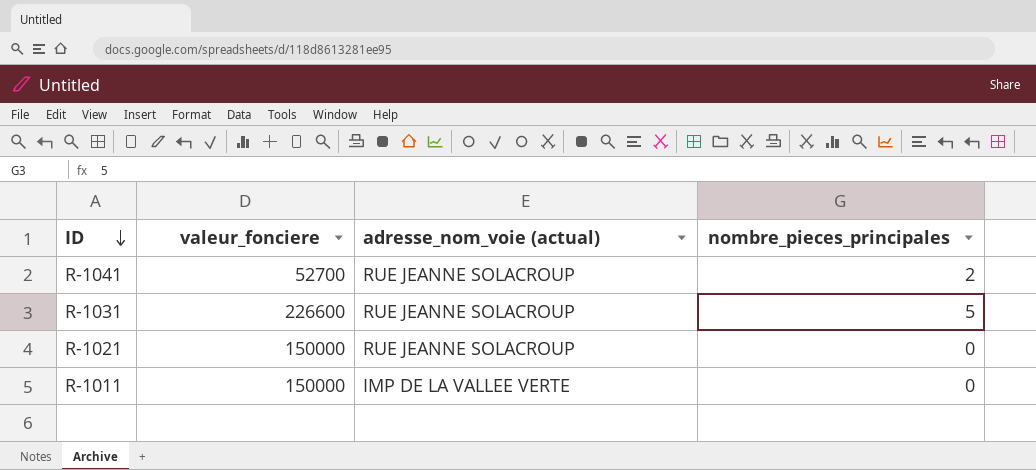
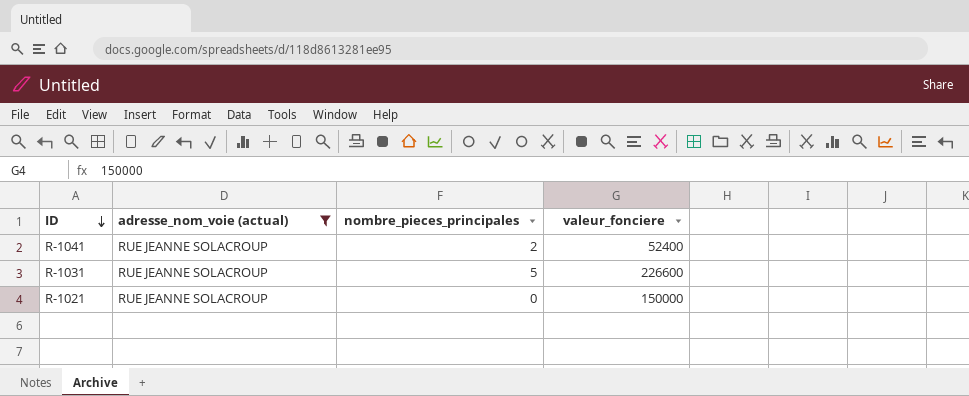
filter: none -> adresse_nom_voie (actual) = RUE JEANNE SOLACROUP
column valeur_fonciere | position: 2 -> 4
R-1041 | valeur_fonciere: 52700 -> 52400

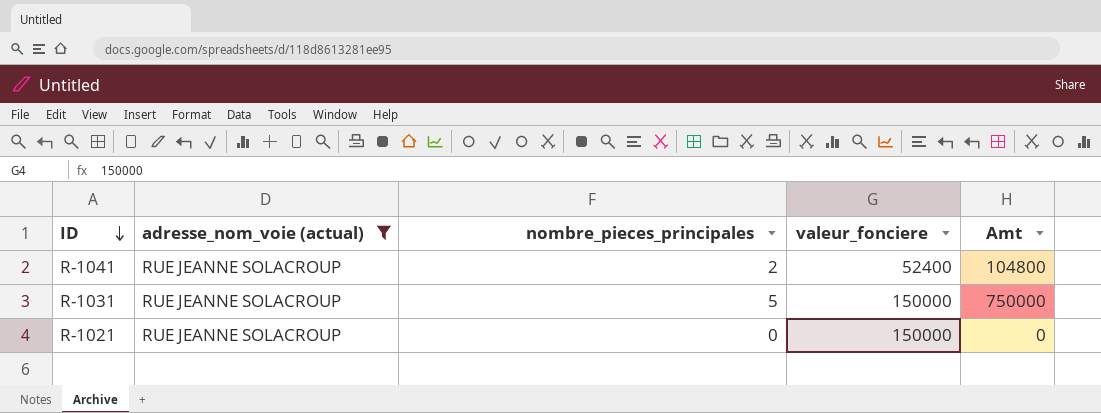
column Amt | formula: none -> [nombre_pieces_principales] * [valeur_fonciere]
R-1031 | valeur_fonciere: 226600 -> 150000

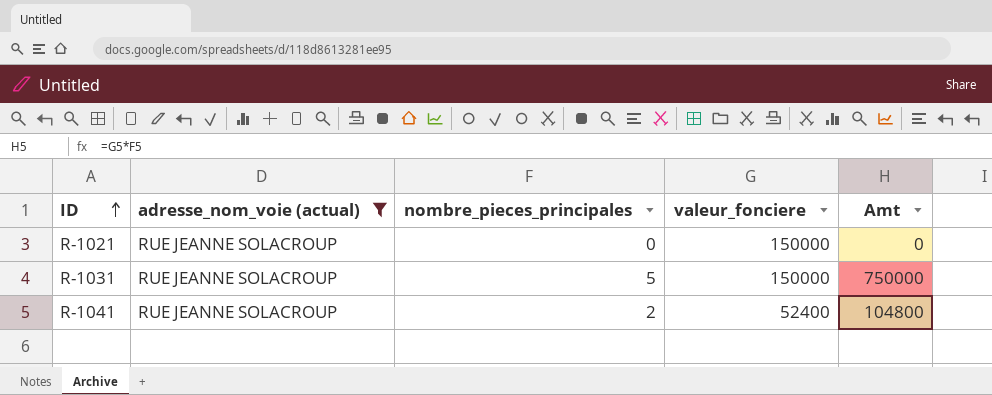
row order: ID descending -> ID ascending

